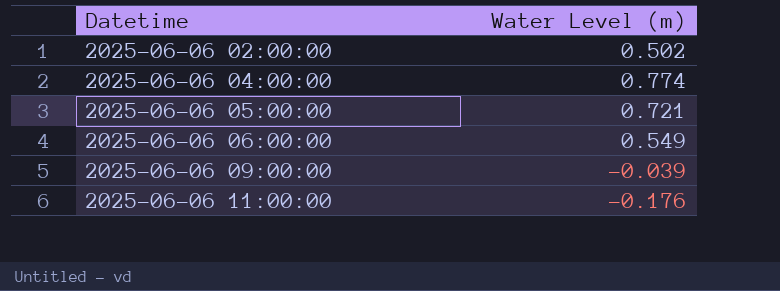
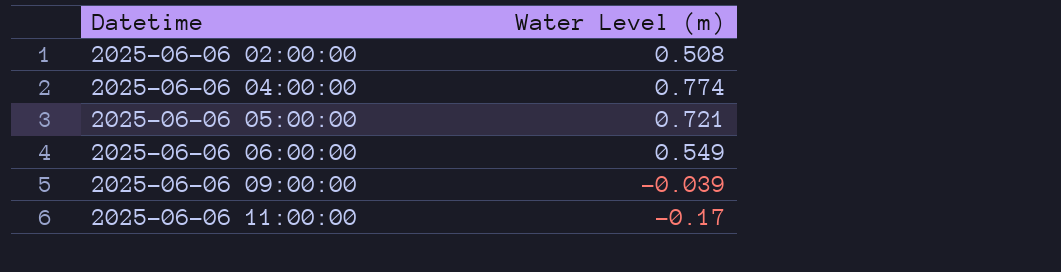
2025-06-06 02:00:00 | Water Level (m): 0.502 -> 0.508
2025-06-06 11:00:00 | Water Level (m): -0.176 -> -0.17

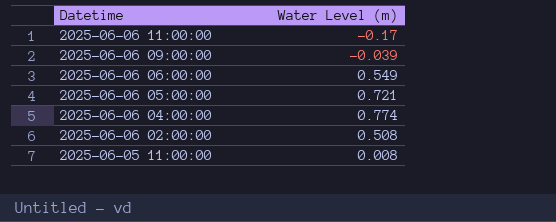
row order: Datetime ascending -> Datetime descending
row 2025-06-05 11:00:00: none -> 0.008

